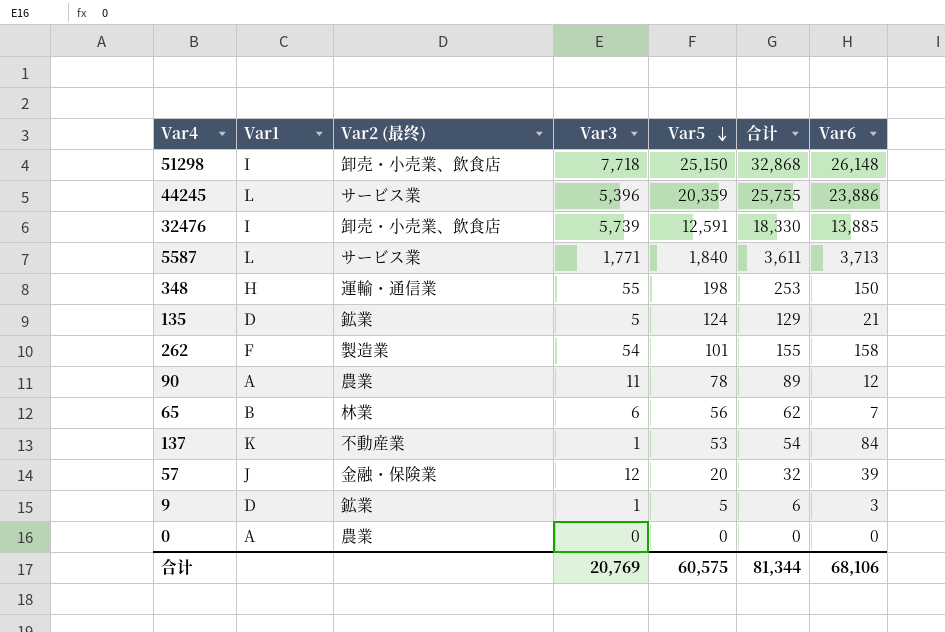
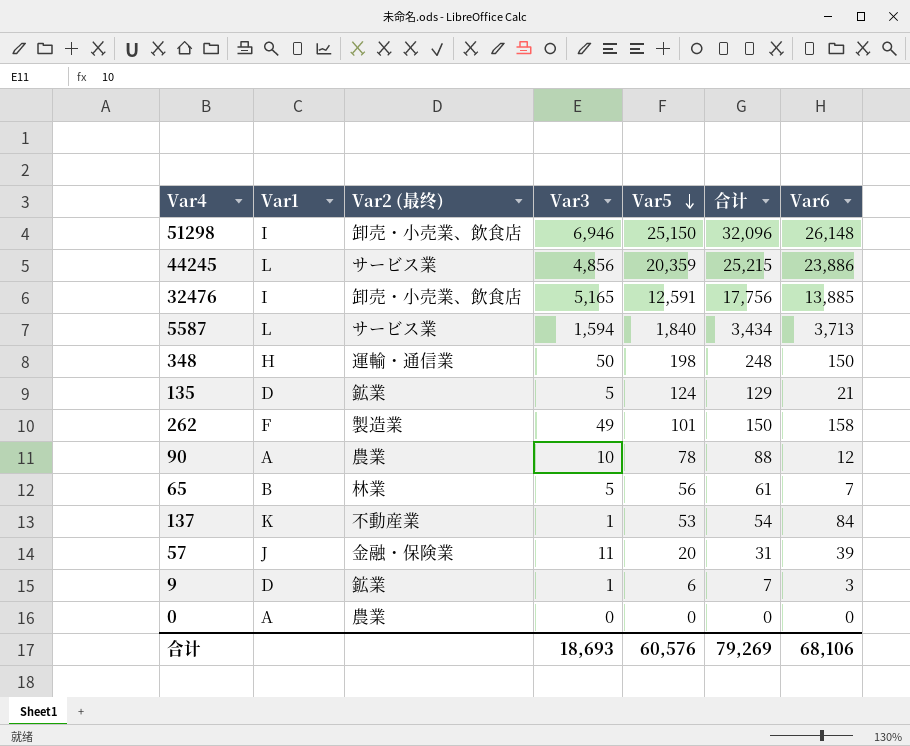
51298 | Var3: 7,718 -> 6,946
51298 | 合计: 32,868 -> 32,096
44245 | Var3: 5,396 -> 4,856
44245 | 合计: 25,755 -> 25,215
32476 | Var3: 5,739 -> 5,165
32476 | 合计: 18,330 -> 17,756
5587 | Var3: 1,771 -> 1,594
5587 | 合计: 3,611 -> 3,434
348 | Var3: 55 -> 50
348 | 合计: 253 -> 248
262 | Var3: 54 -> 49
262 | 合计: 155 -> 150
90 | Var3: 11 -> 10
90 | 合计: 89 -> 88
65 | Var3: 6 -> 5
65 | 合计: 62 -> 61
57 | Var3: 12 -> 11
57 | 合计: 32 -> 31
9 | Var5: 5 -> 6
9 | 合计: 6 -> 7
合计 | Var3: 20,769 -> 18,693
合计 | Var5: 60,575 -> 60,576
合计 | 合计: 81,344 -> 79,269

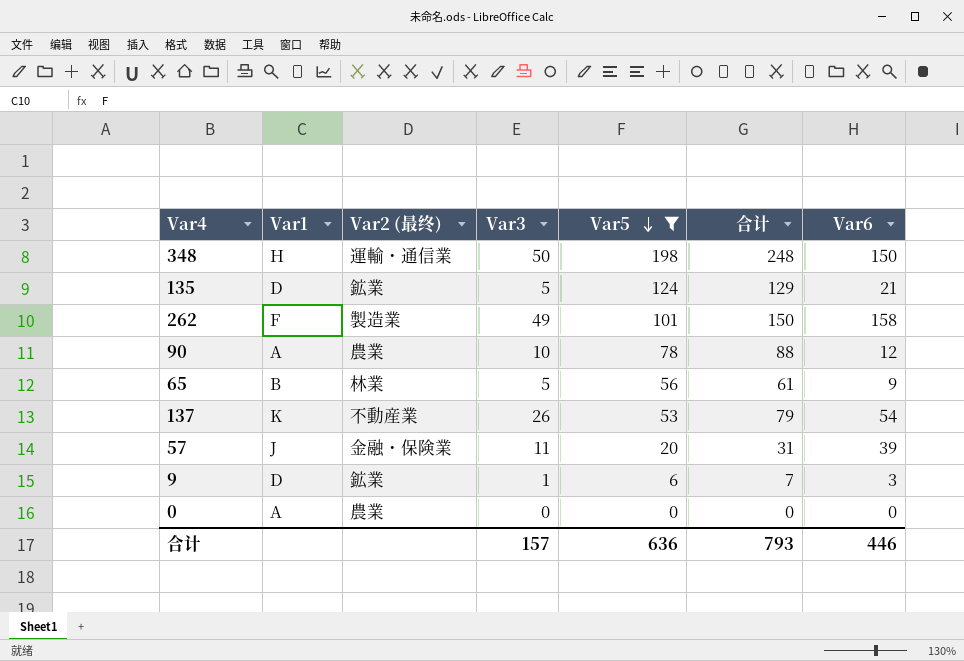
filter: none -> Var5 <= 198
65 | Var6: 7 -> 9
137 | Var3: 1 -> 26
137 | 合计: 54 -> 79
137 | Var6: 84 -> 54
合计 | Var3: 18,693 -> 157
合计 | Var5: 60,576 -> 636
合计 | 合计: 79,269 -> 793
合计 | Var6: 68,106 -> 446

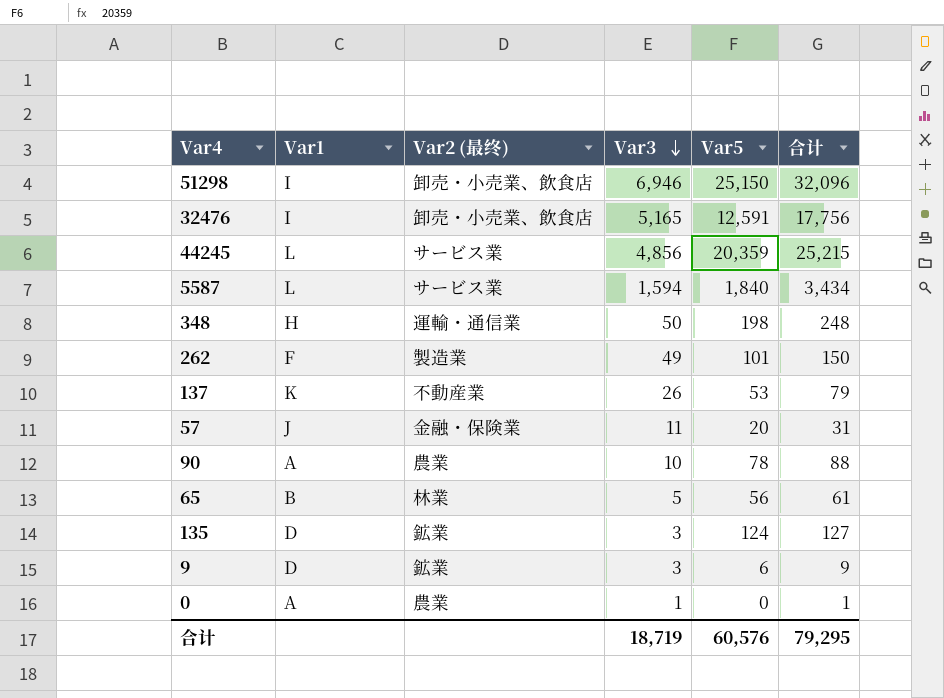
filter: Var5 <= 198 -> none
row order: Var5 descending -> Var3 descending
column Var6 | position: 7 -> none
135 | Var3: 5 -> 3
135 | 合计: 129 -> 127
9 | Var3: 1 -> 3
9 | 合计: 7 -> 9
0 | Var3: 0 -> 1
0 | 合计: 0 -> 1
合计 | Var3: 157 -> 18,719
合计 | Var5: 636 -> 60,576
合计 | 合计: 793 -> 79,295

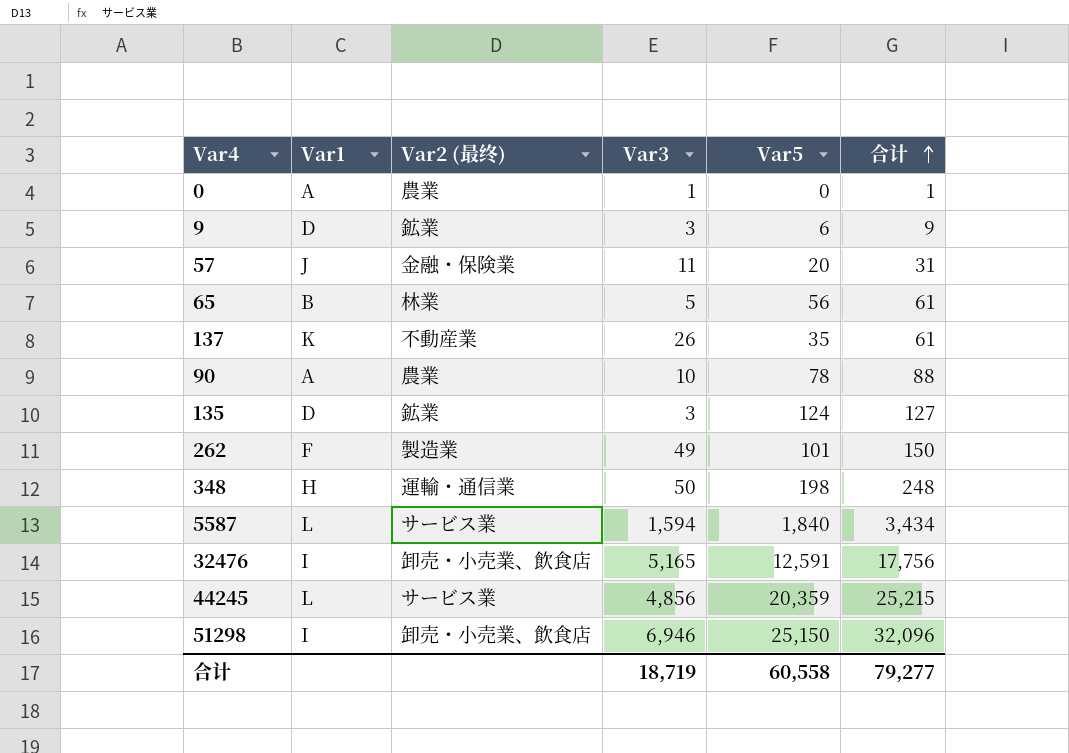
row order: Var3 descending -> 合计 ascending
137 | Var5: 53 -> 35
137 | 合计: 79 -> 61
合计 | Var5: 60,576 -> 60,558
合计 | 合计: 79,295 -> 79,277

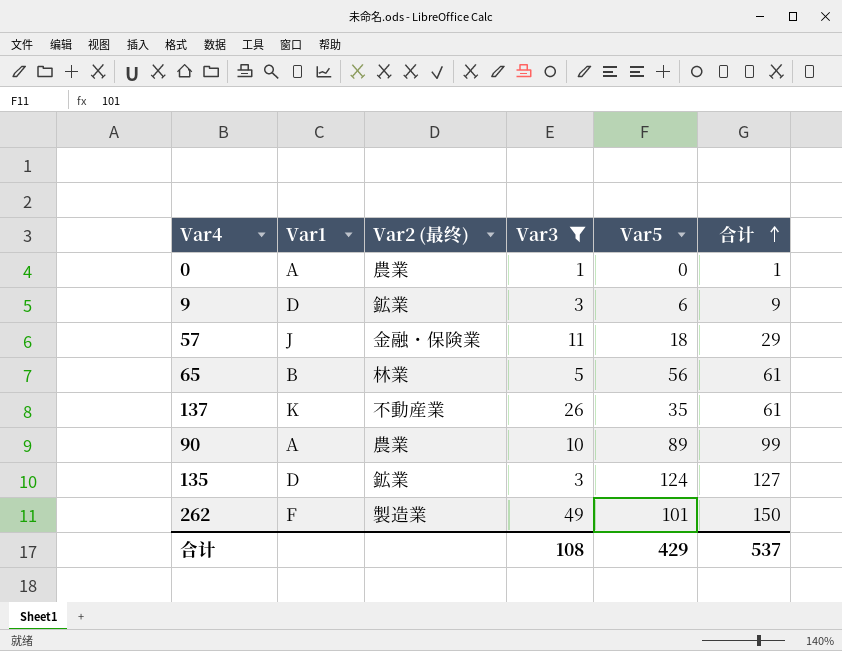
filter: none -> Var3 <= 49
57 | Var5: 20 -> 18
57 | 合计: 31 -> 29
90 | Var5: 78 -> 89
90 | 合计: 88 -> 99
合计 | Var3: 18,719 -> 108
合计 | Var5: 60,558 -> 429
合计 | 合计: 79,277 -> 537

